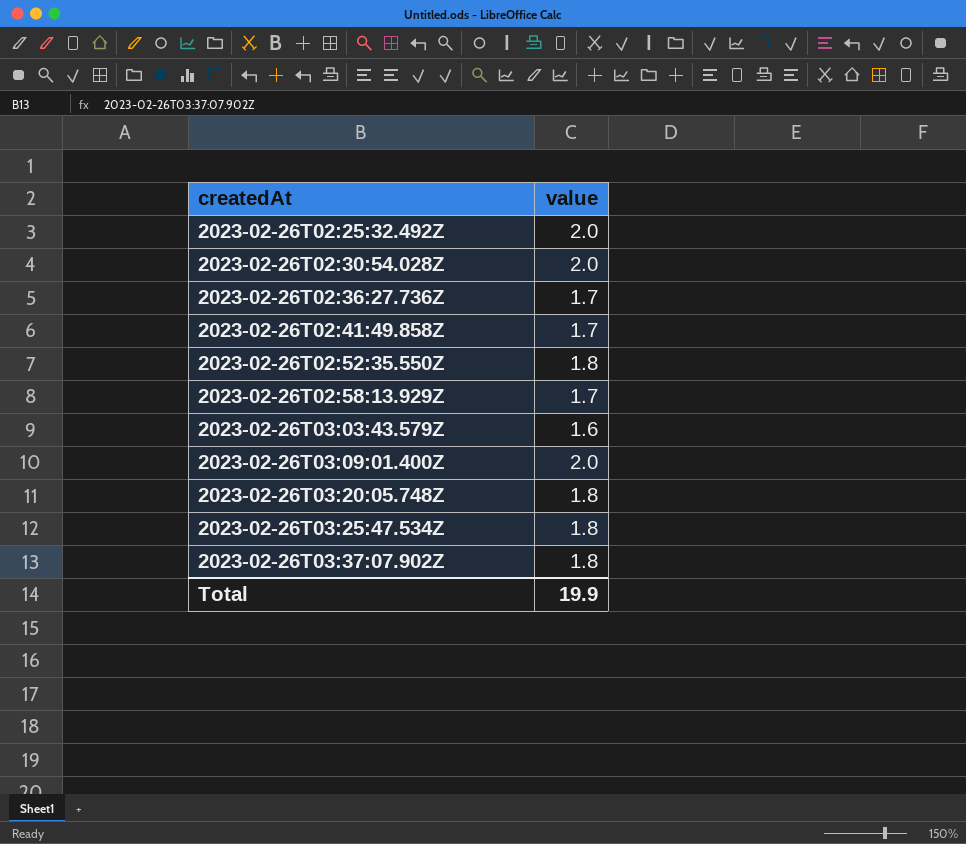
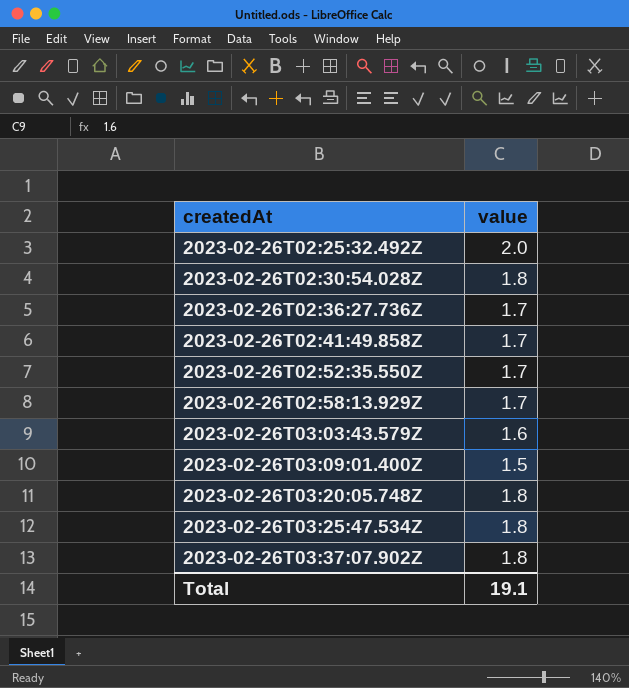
2023-02-26T02:30:54.028Z | value: 2.0 -> 1.8
2023-02-26T02:52:35.550Z | value: 1.8 -> 1.7
2023-02-26T03:09:01.400Z | value: 2.0 -> 1.5
Total | value: 19.9 -> 19.1

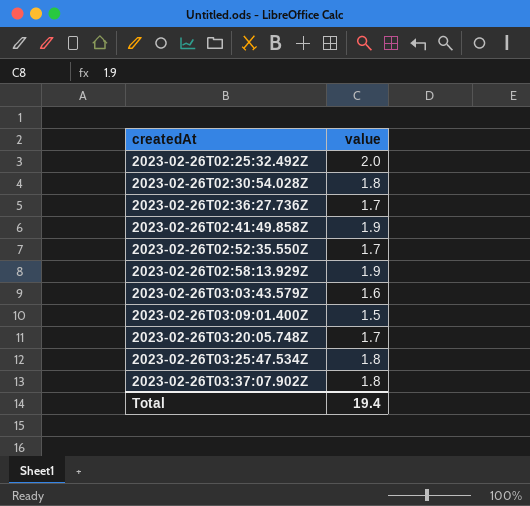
2023-02-26T02:41:49.858Z | value: 1.7 -> 1.9
2023-02-26T02:58:13.929Z | value: 1.7 -> 1.9
2023-02-26T03:20:05.748Z | value: 1.8 -> 1.7
Total | value: 19.1 -> 19.4

